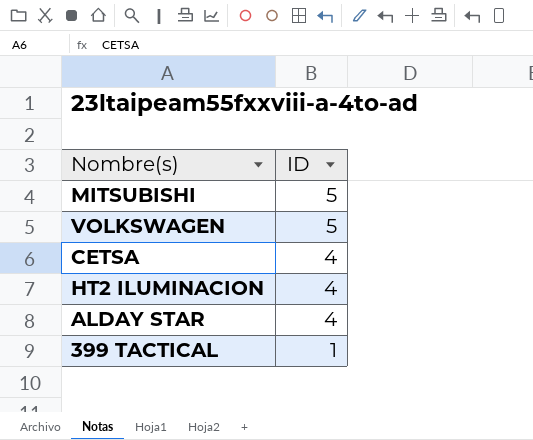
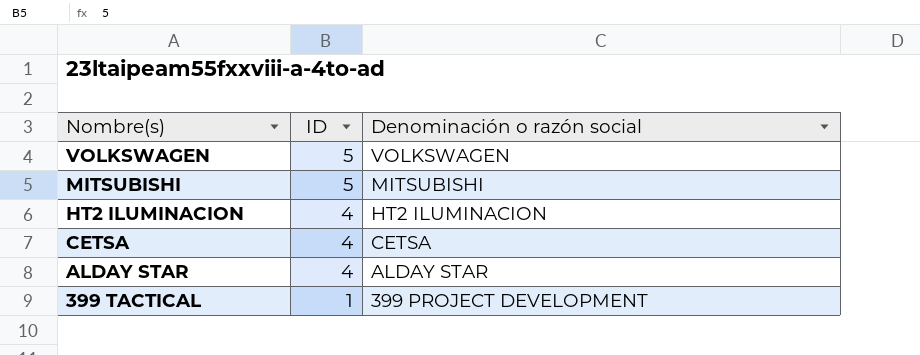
row order: ID descending -> Nombre(s) descending
column Denominación o razón social | position: none -> 3

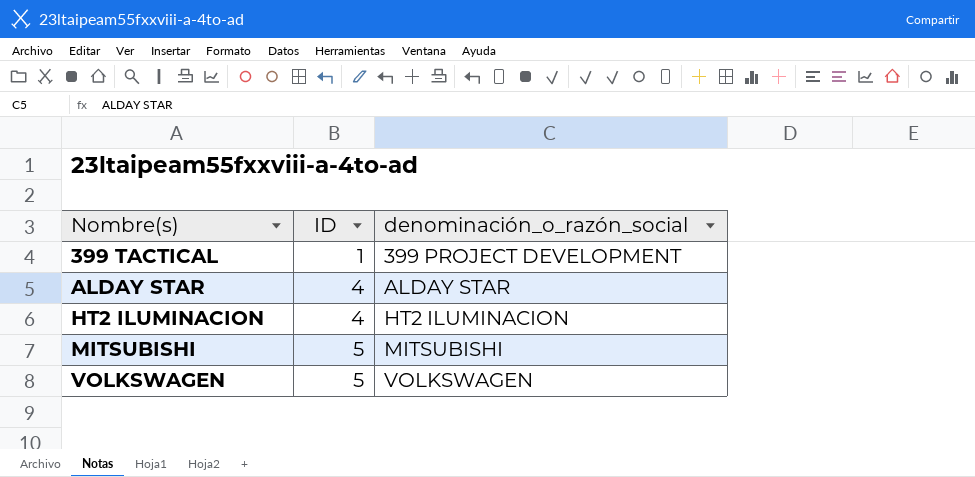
row order: Nombre(s) descending -> Nombre(s) ascending
column name: Denominación o razón social -> denominación_o_razón_social
row CETSA: 4 | CETSA -> none

